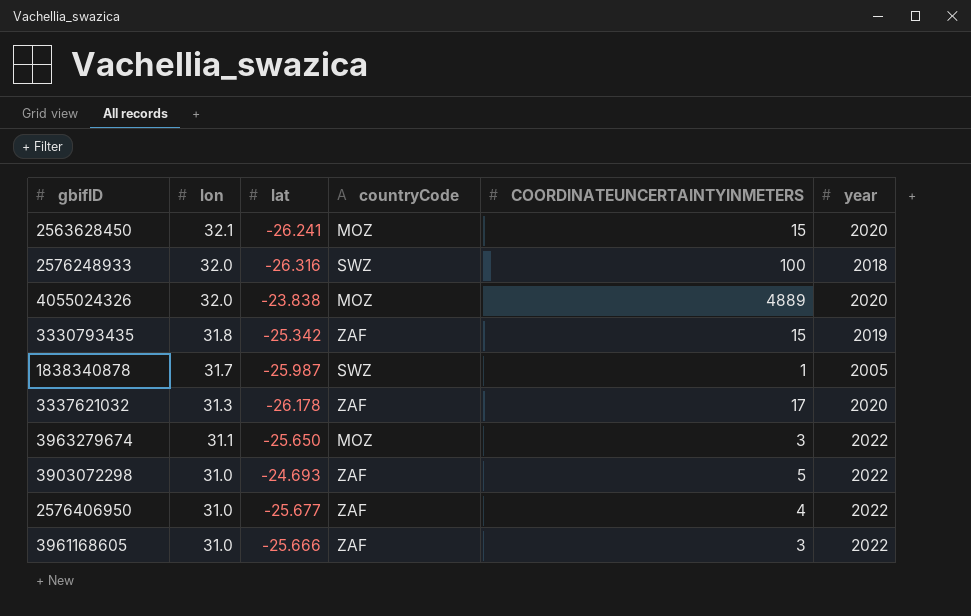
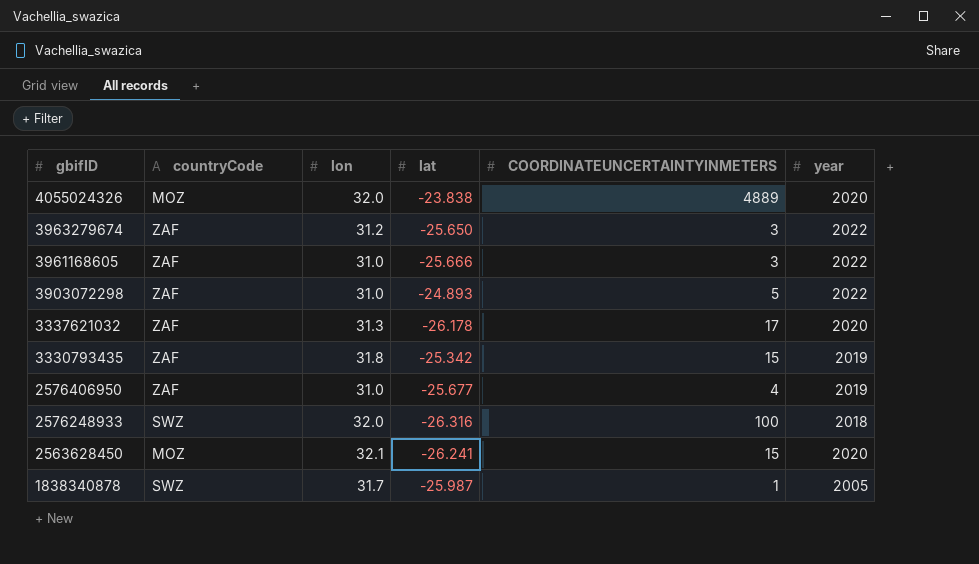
row order: lon descending -> gbifID descending
column countryCode | position: 4 -> 2
3963279674 | countryCode: MOZ -> ZAF
3963279674 | lon: 31.1 -> 31.2
3903072298 | lat: -24.693 -> -24.893
2576406950 | year: 2022 -> 2019

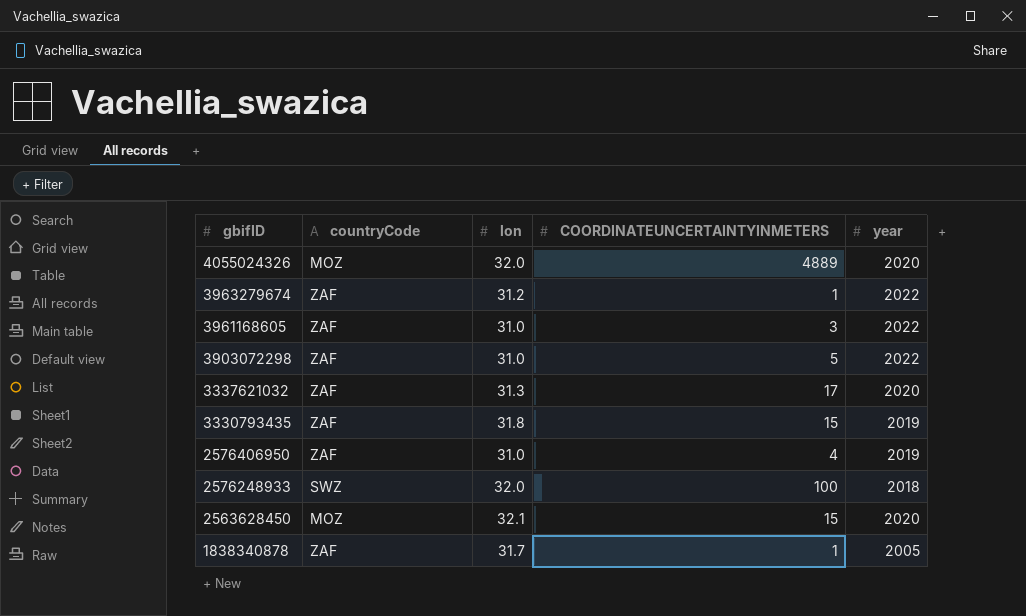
column lat | position: 4 -> none
3963279674 | COORDINATEUNCERTAINTYINMETERS: 3 -> 1
1838340878 | countryCode: SWZ -> ZAF

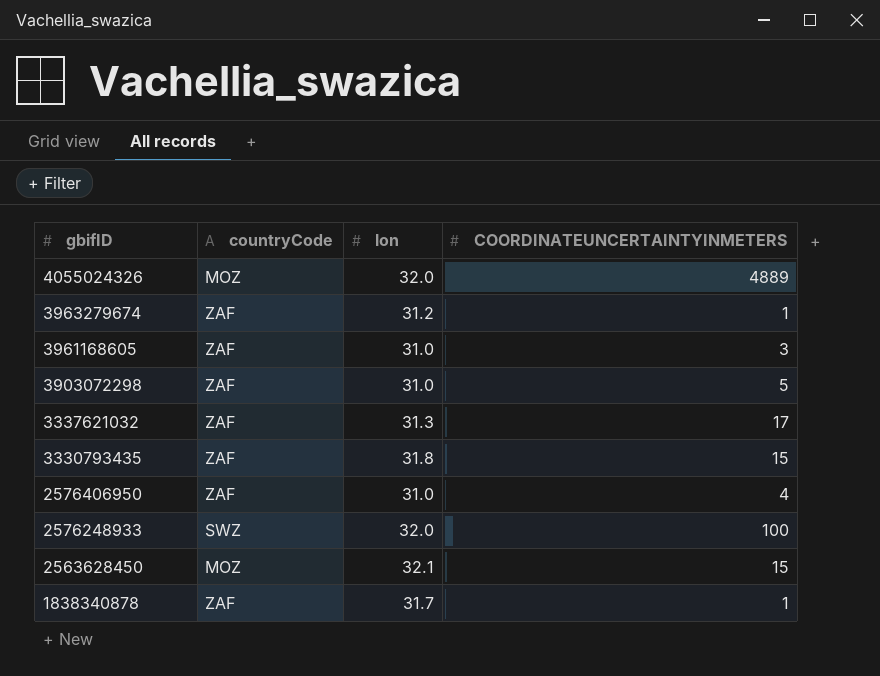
column year | position: 5 -> none

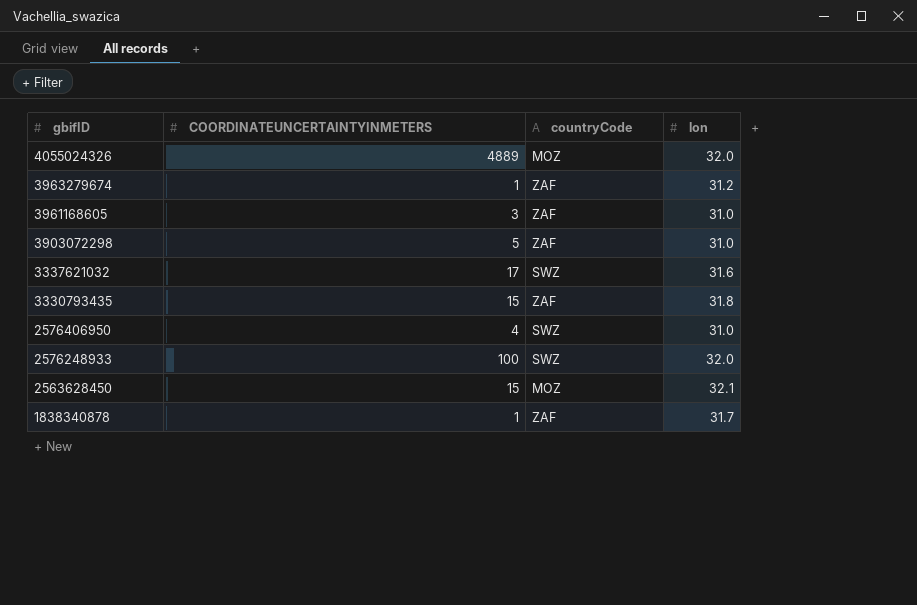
column COORDINATEUNCERTAINTYINMETERS | position: 4 -> 2
3337621032 | countryCode: ZAF -> SWZ
3337621032 | lon: 31.3 -> 31.6
2576406950 | countryCode: ZAF -> SWZ

